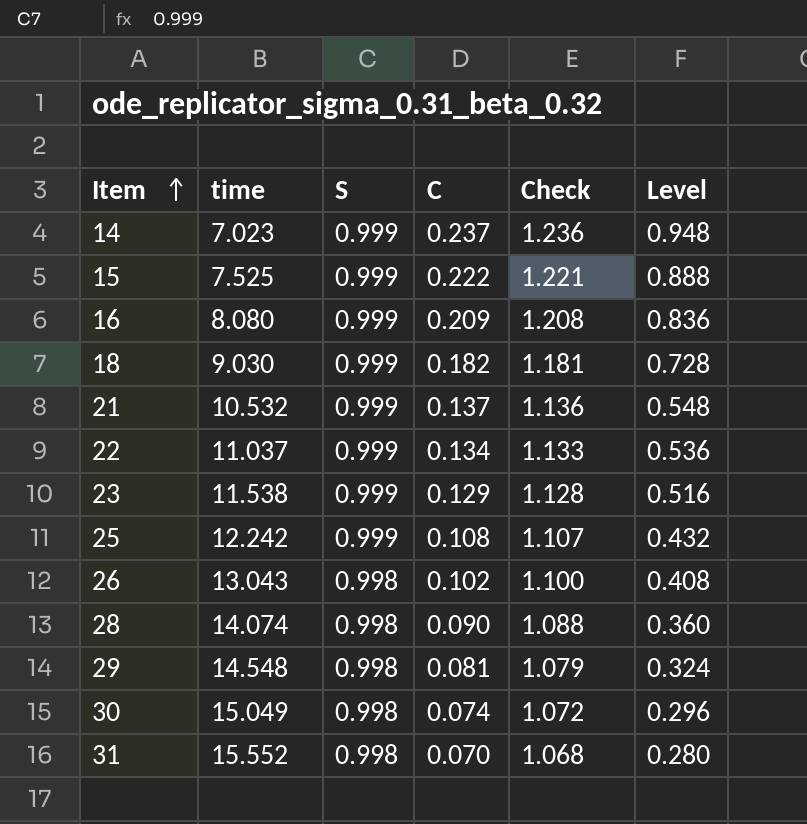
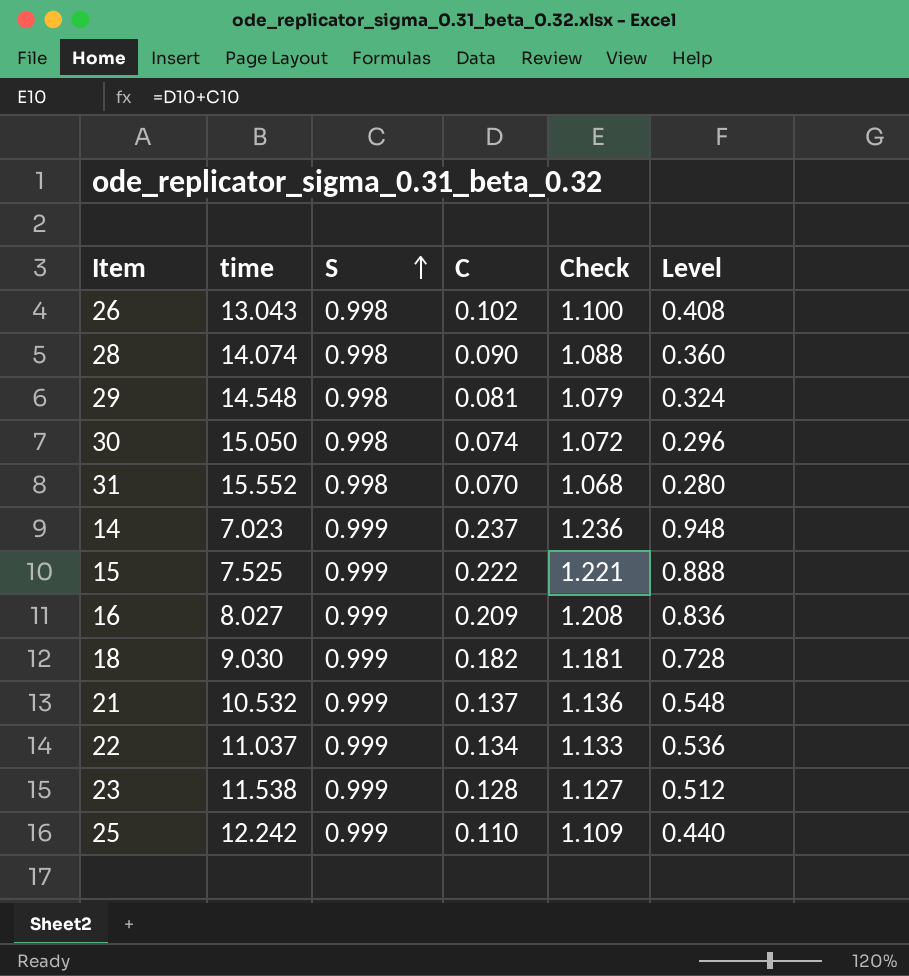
row order: Item ascending -> S ascending
30 | time: 15.049 -> 15.050
16 | time: 8.080 -> 8.027
23 | C: 0.129 -> 0.128
23 | Check: 1.128 -> 1.127
23 | Level: 0.516 -> 0.512
25 | C: 0.108 -> 0.110
25 | Check: 1.107 -> 1.109
25 | Level: 0.432 -> 0.440

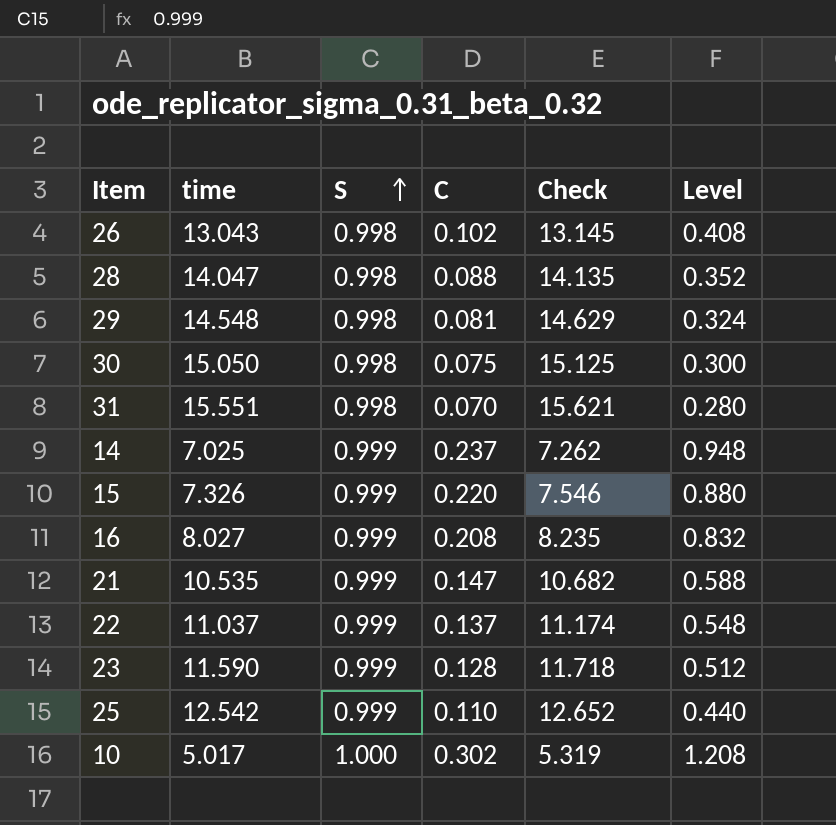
column Check | formula: [S] + [C] -> [time] + [C]
row 18: 9.030 | 0.999 | 0.182 | 1.181 | 0.728 -> none
28 | time: 14.074 -> 14.047
28 | C: 0.090 -> 0.088
28 | Level: 0.360 -> 0.352
30 | C: 0.074 -> 0.075
30 | Level: 0.296 -> 0.300
31 | time: 15.552 -> 15.551
14 | time: 7.023 -> 7.025
15 | time: 7.525 -> 7.326
15 | C: 0.222 -> 0.220
15 | Level: 0.888 -> 0.880
16 | C: 0.209 -> 0.208
16 | Level: 0.836 -> 0.832
21 | time: 10.532 -> 10.535
21 | C: 0.137 -> 0.147
21 | Level: 0.548 -> 0.588
22 | C: 0.134 -> 0.137
22 | Level: 0.536 -> 0.548
23 | time: 11.538 -> 11.590
25 | time: 12.242 -> 12.542
row 10: none -> 5.017 | 1.000 | 0.302 | 5.319 | 1.208

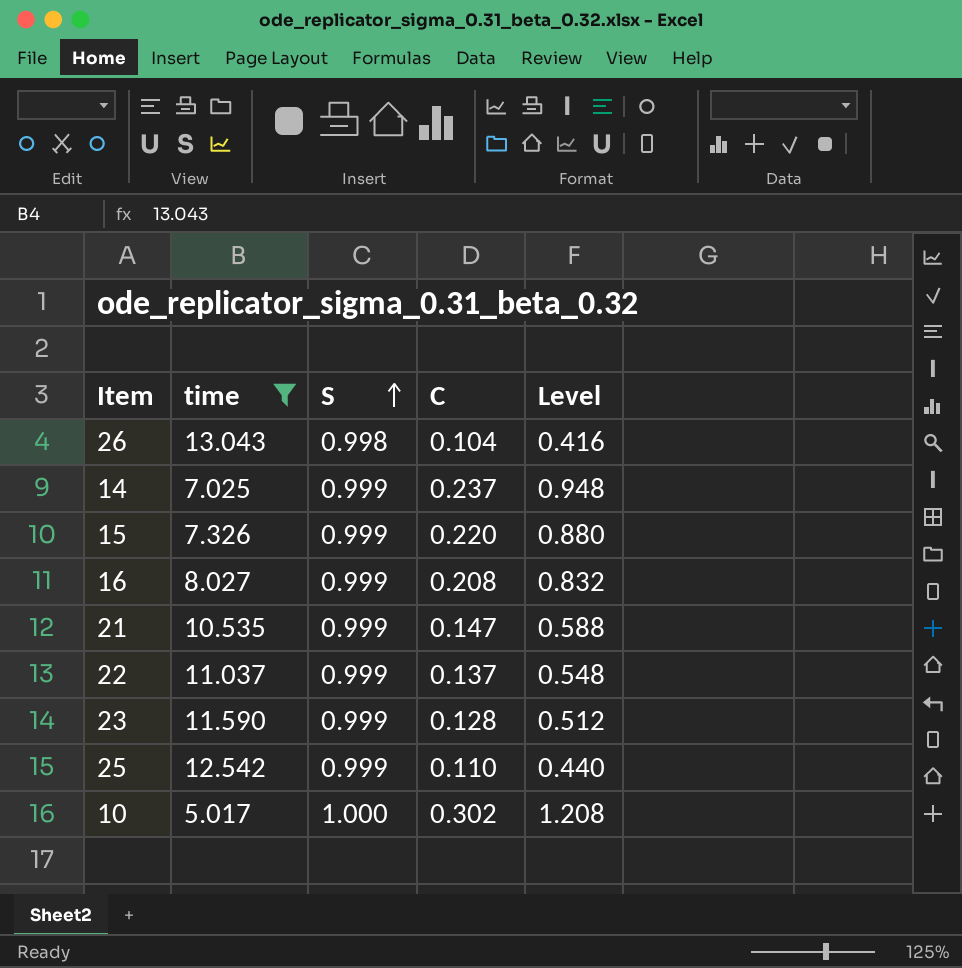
filter: none -> time <= 13.043
column Check | formula: [time] + [C] -> none
26 | C: 0.102 -> 0.104
26 | Level: 0.408 -> 0.416

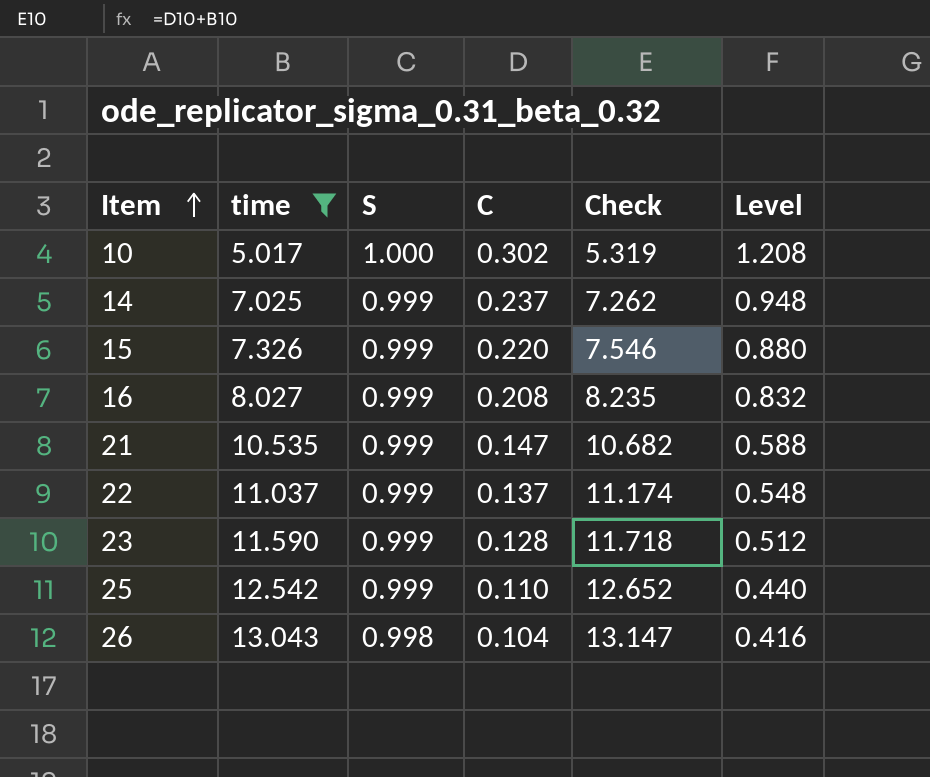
row order: S ascending -> Item ascending
column Check | formula: none -> [time] + [C]

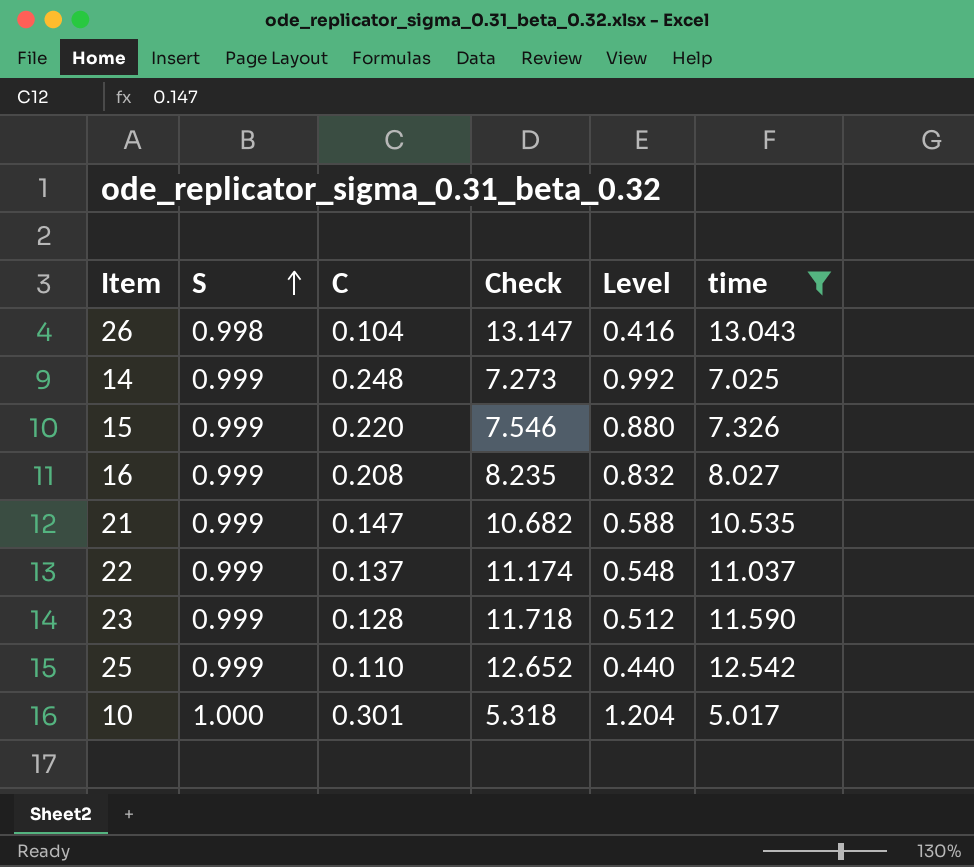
row order: Item ascending -> S ascending
column time | position: 2 -> 6
14 | C: 0.237 -> 0.248
14 | Check: 7.262 -> 7.273
14 | Level: 0.948 -> 0.992
10 | C: 0.302 -> 0.301
10 | Check: 5.319 -> 5.318
10 | Level: 1.208 -> 1.204

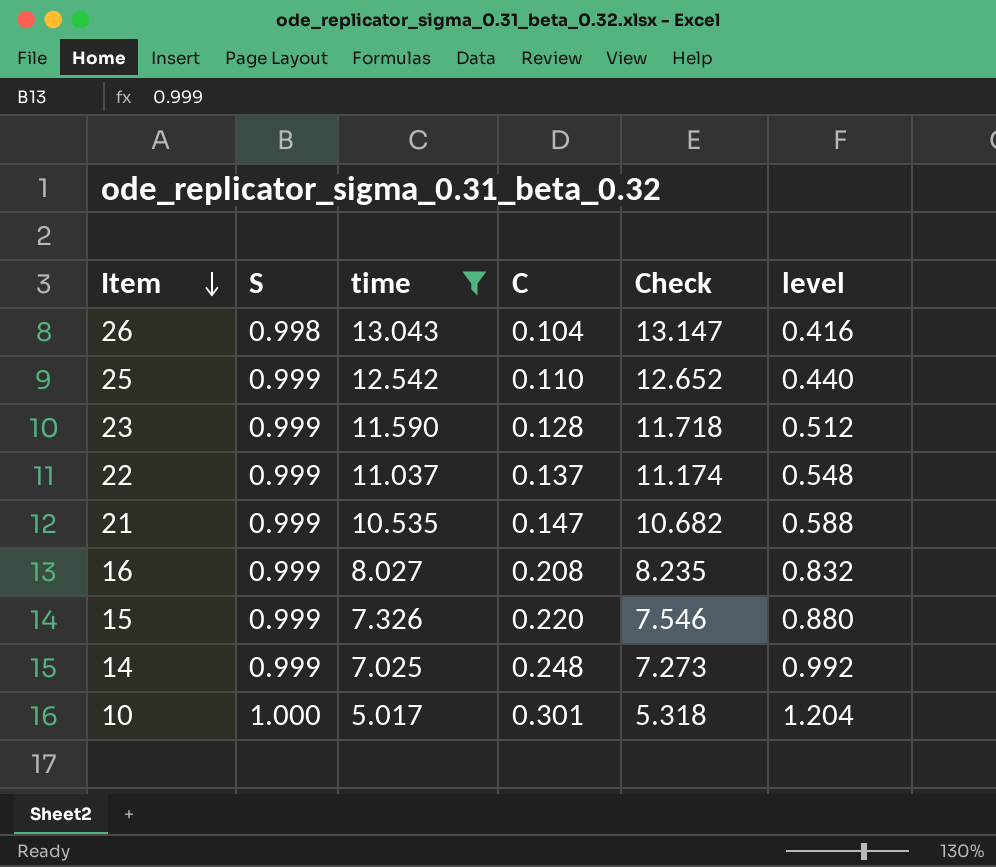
row order: S ascending -> Item descending
column time | position: 6 -> 3
column name: Level -> level

